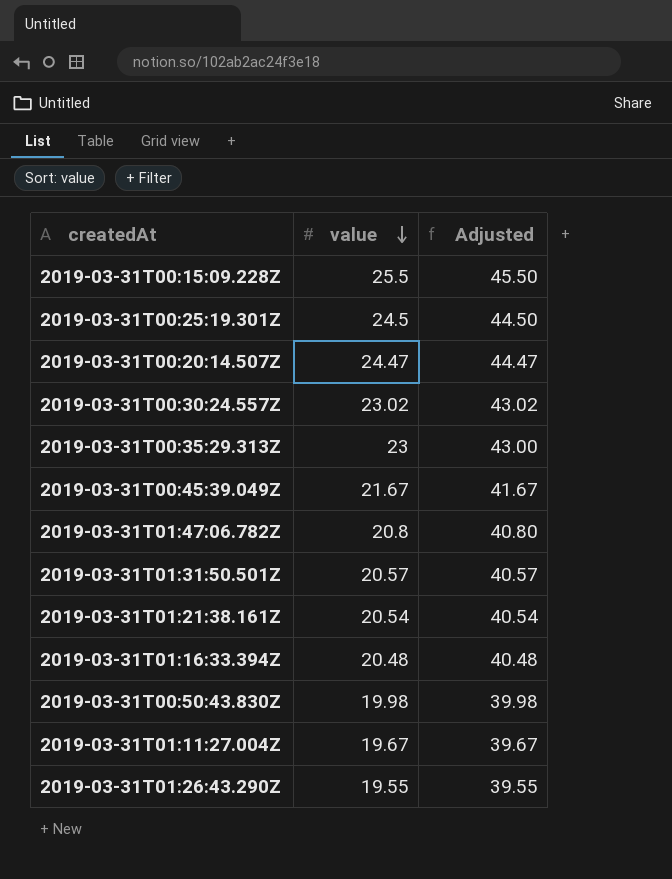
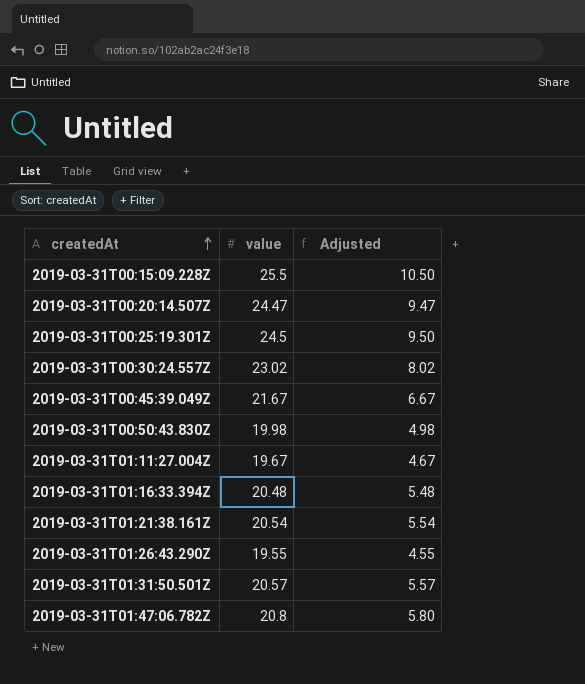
row order: value descending -> createdAt ascending
column Adjusted | formula: [value] + 20 -> [value] - 15
row 2019-03-31T00:35:29.313Z: 23 | 43.00 -> none

